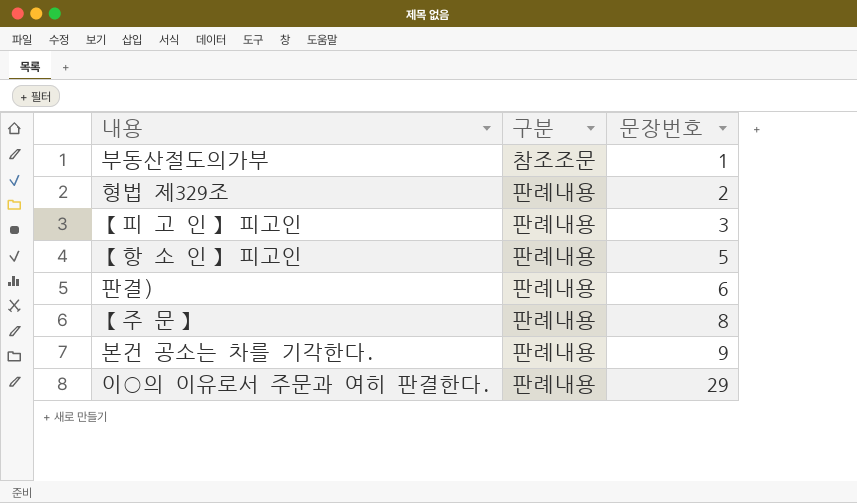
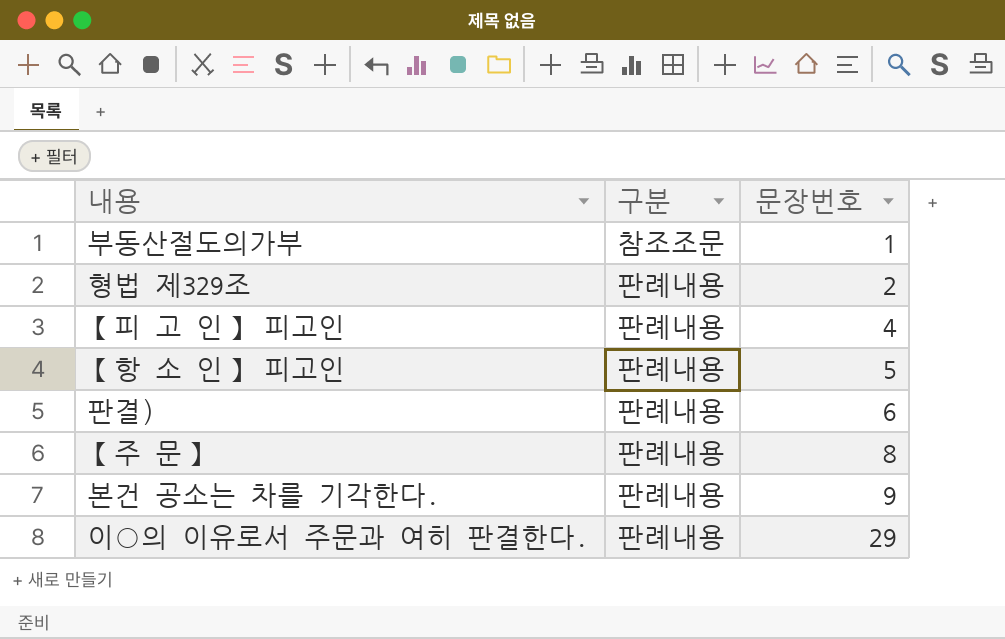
【피 고 인】 피고인 | 문장번호: 3 -> 4

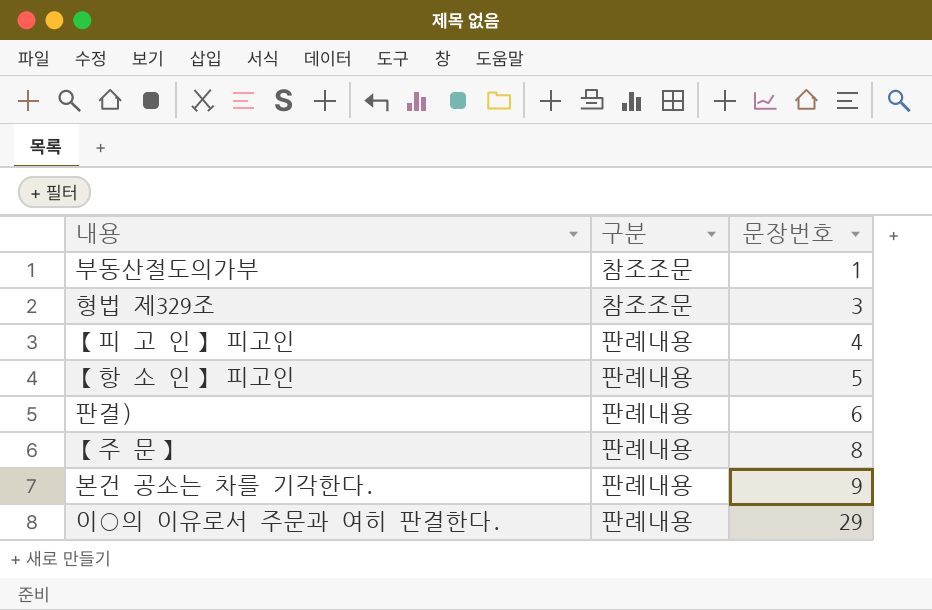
형법 제329조 | 구분: 판례내용 -> 참조조문
형법 제329조 | 문장번호: 2 -> 3

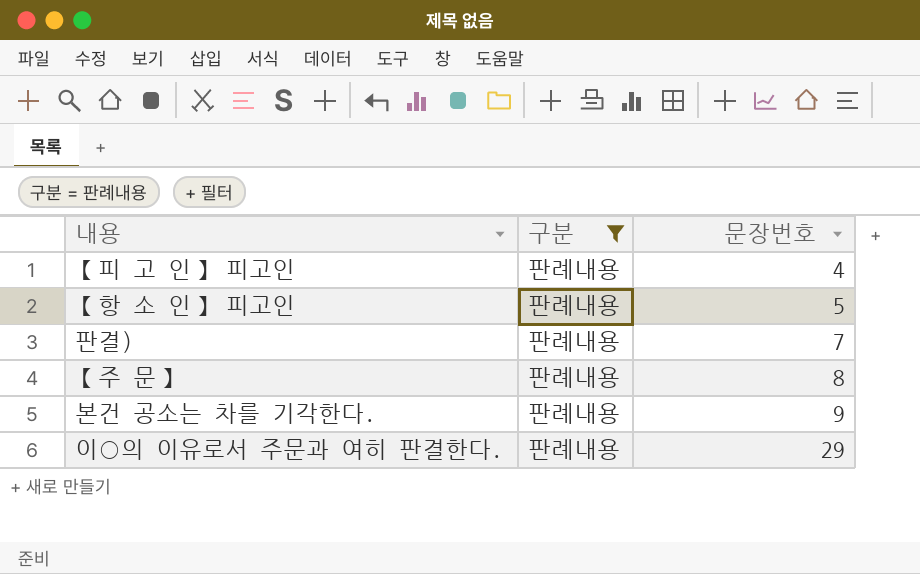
filter: none -> 구분 = 판례내용
판결) | 문장번호: 6 -> 7

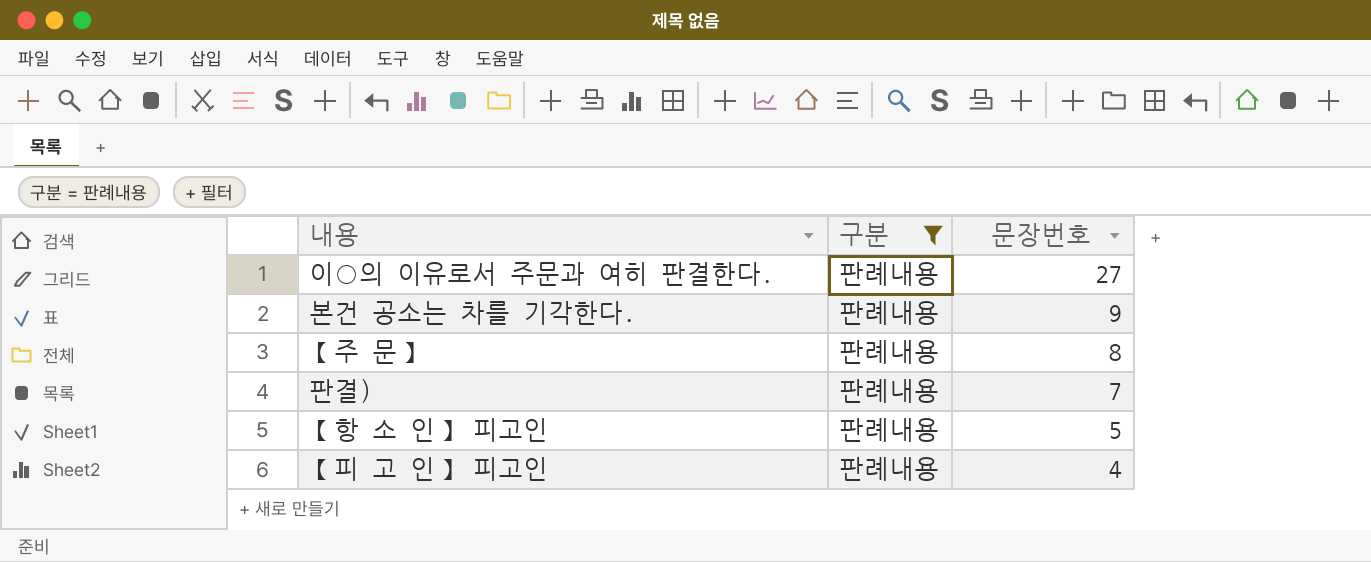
row order: 문장번호 ascending -> 문장번호 descending
이○의 이유로서 주문과 여히 판결한다. | 문장번호: 29 -> 27

